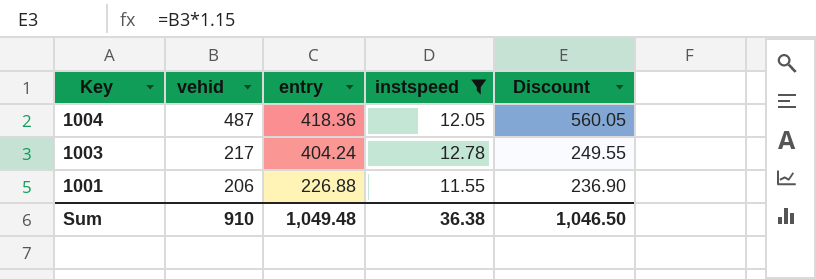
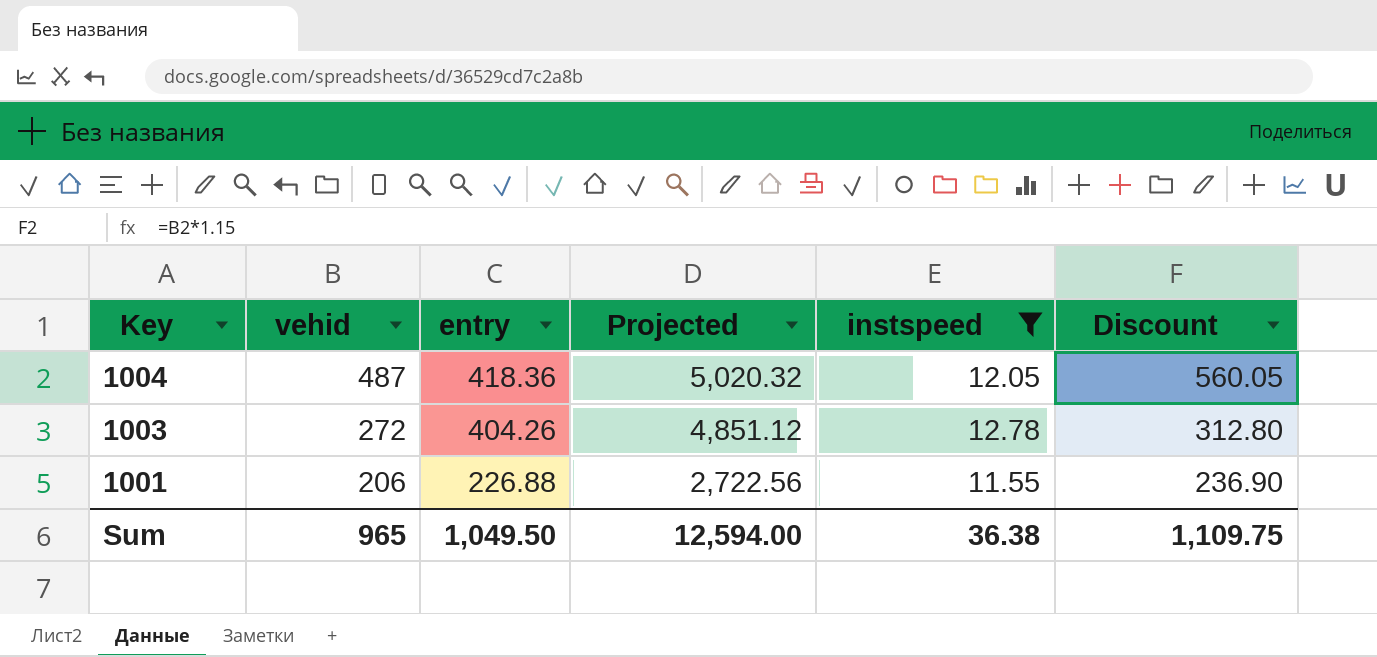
column Projected | formula: none -> [entry] * 12
1003 | vehid: 217 -> 272
1003 | entry: 404.24 -> 404.26
1003 | Discount: 249.55 -> 312.80
Sum | vehid: 910 -> 965
Sum | entry: 1,049.48 -> 1,049.50
Sum | Discount: 1,046.50 -> 1,109.75

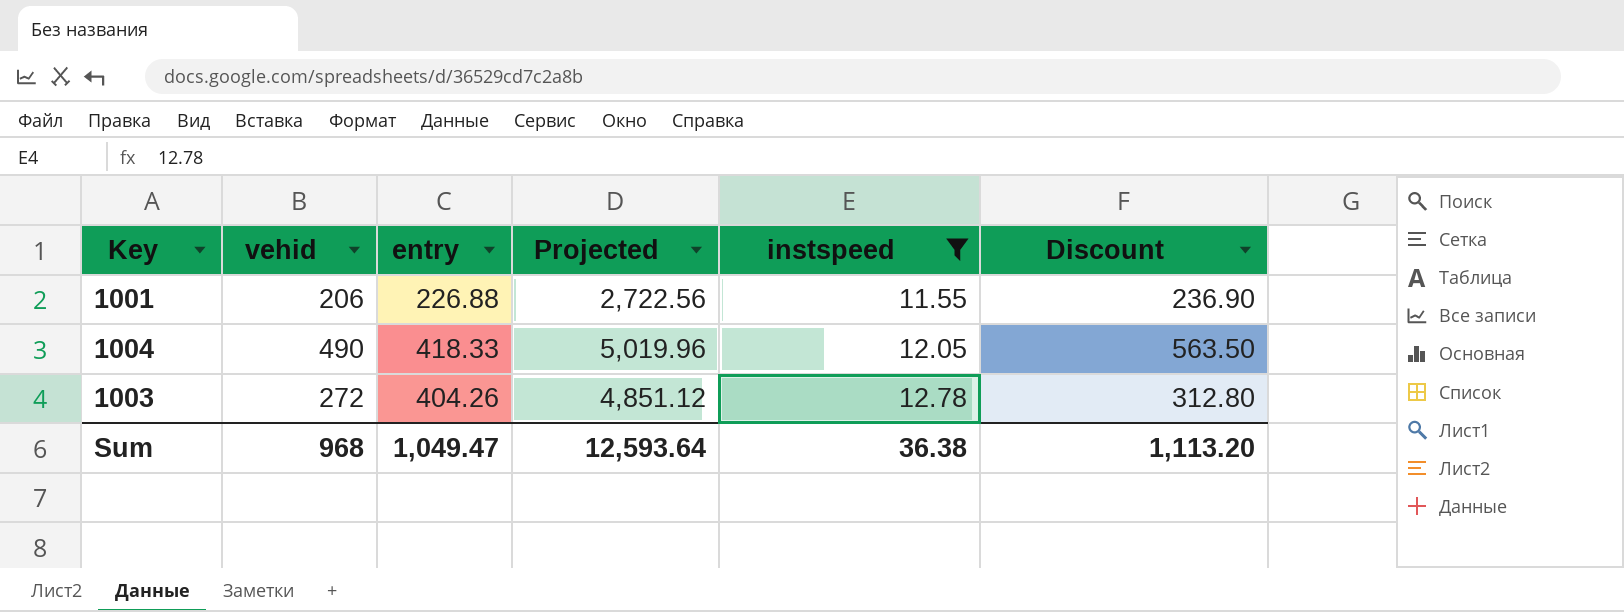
row order: Key descending -> instspeed ascending
1004 | vehid: 487 -> 490
1004 | entry: 418.36 -> 418.33
1004 | Projected: 5,020.32 -> 5,019.96
1004 | Discount: 560.05 -> 563.50
Sum | vehid: 965 -> 968
Sum | entry: 1,049.50 -> 1,049.47
Sum | Projected: 12,594.00 -> 12,593.64
Sum | Discount: 1,109.75 -> 1,113.20

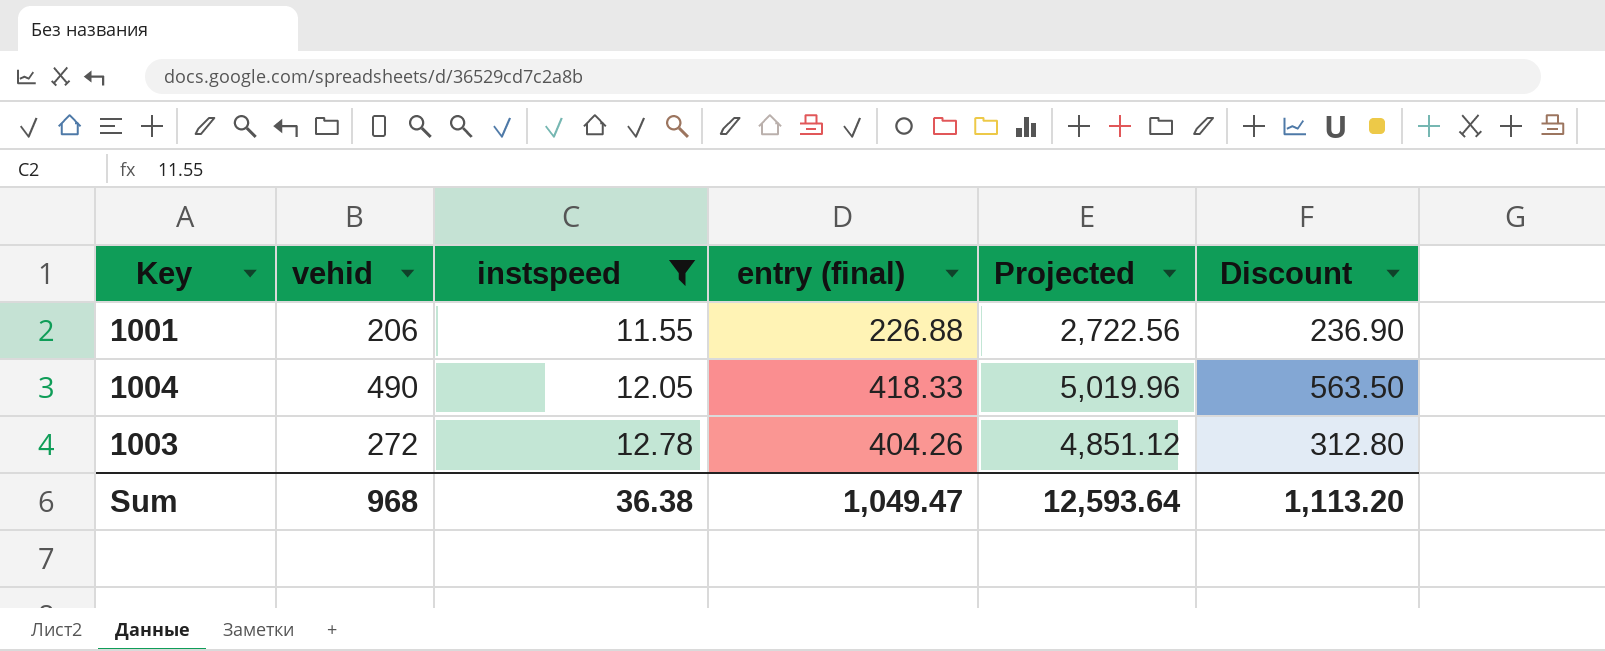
column instspeed | position: 5 -> 3
column name: entry -> entry (final)

